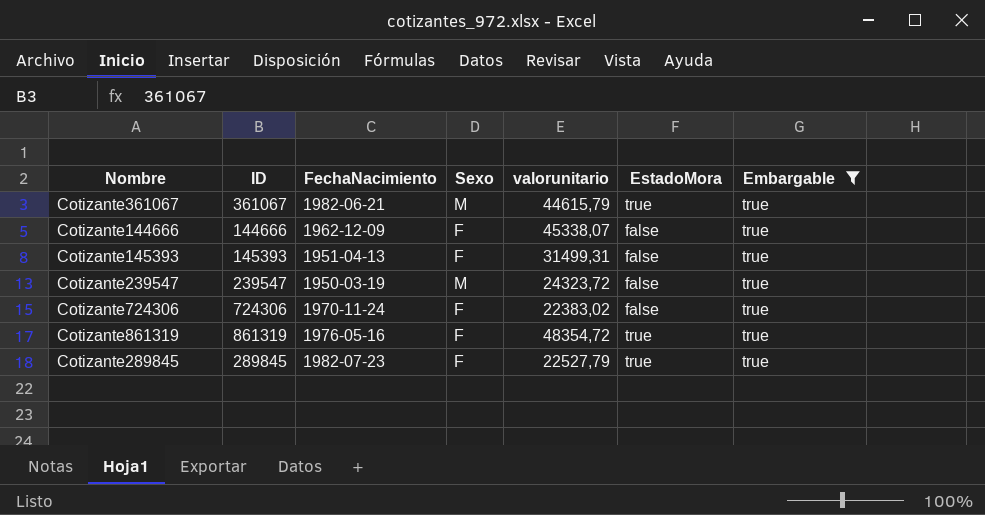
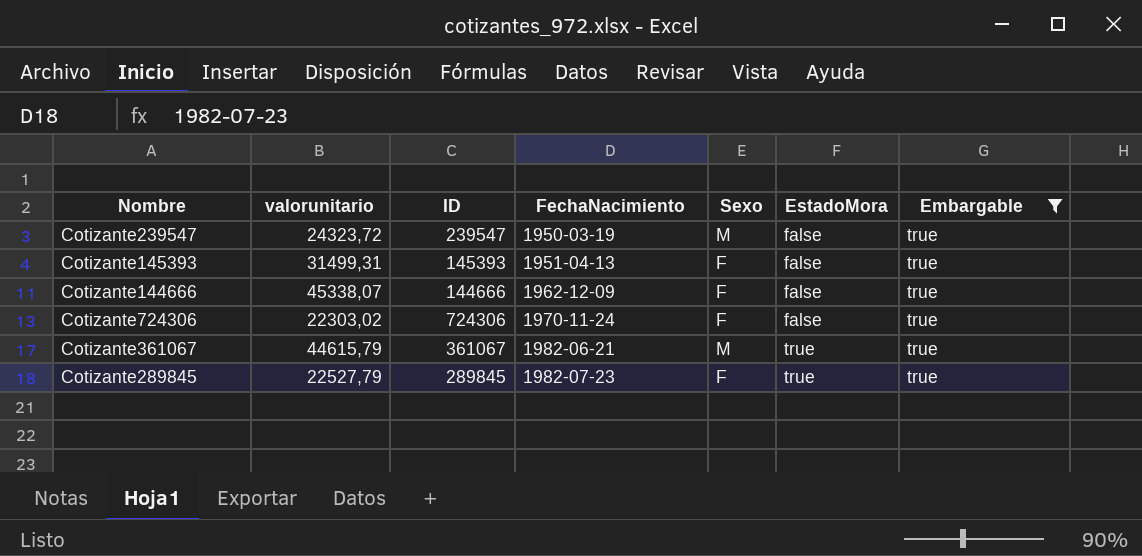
row order: none -> FechaNacimiento ascending
column valorunitario | position: 5 -> 2
row Cotizante861319: 861319 | 1976-05-16 | F | 48354,72 | true | true -> none
Cotizante724306 | valorunitario: 22383,02 -> 22303,02

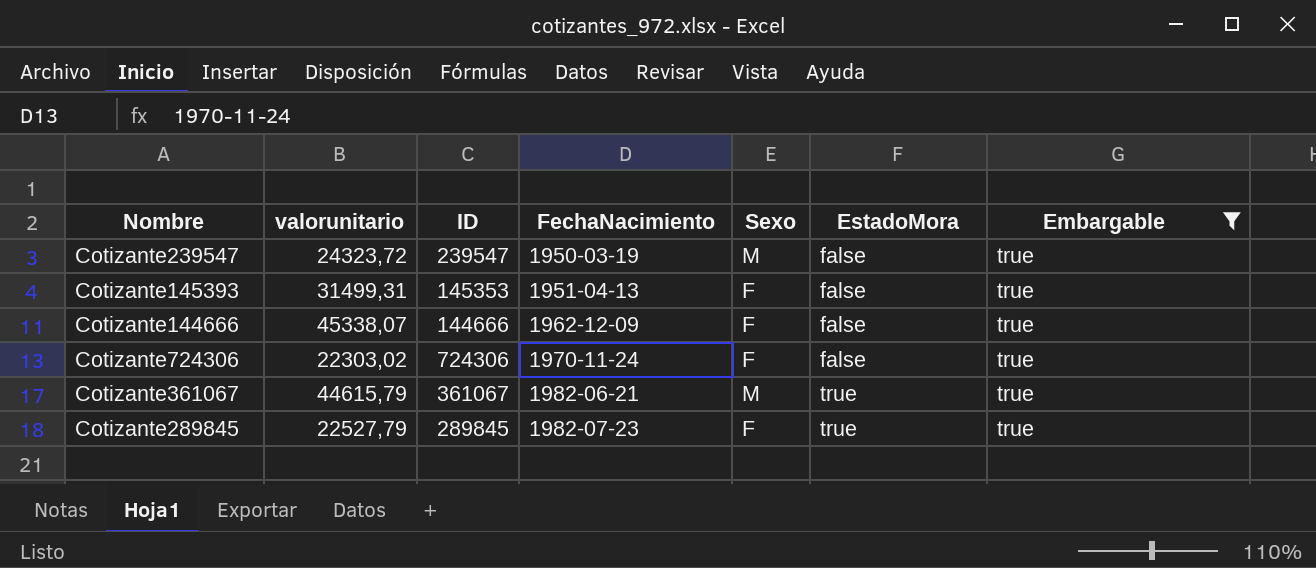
Cotizante145393 | ID: 145393 -> 145353

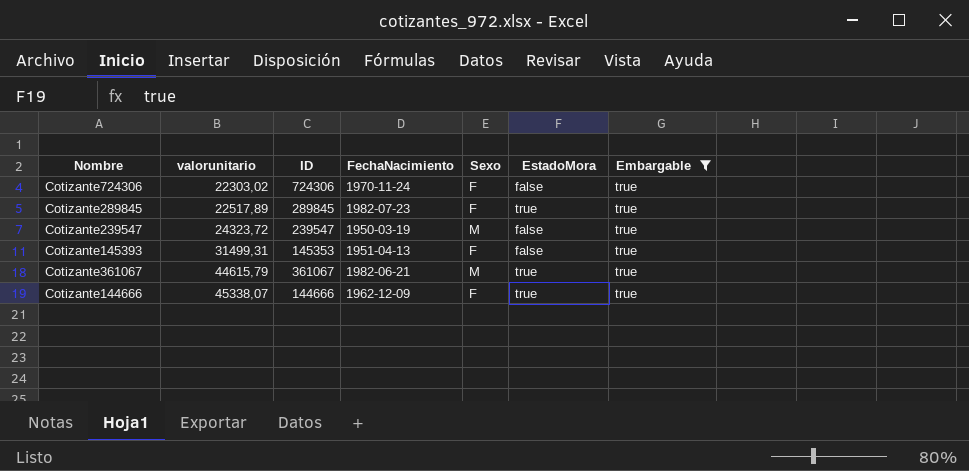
row order: FechaNacimiento ascending -> valorunitario ascending
Cotizante289845 | valorunitario: 22527,79 -> 22517,89
Cotizante144666 | EstadoMora: false -> true

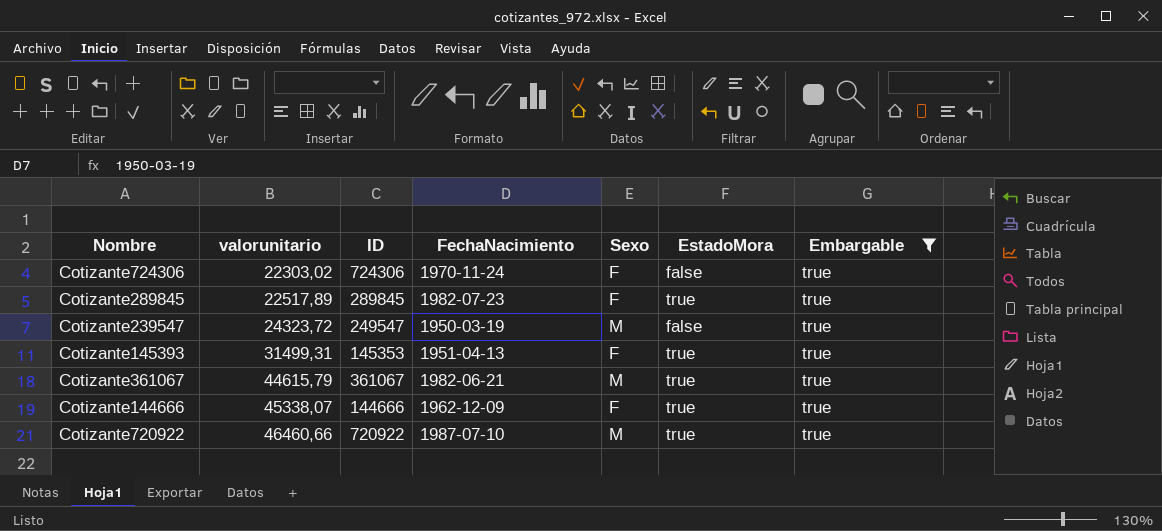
Cotizante239547 | ID: 239547 -> 249547
Cotizante145393 | EstadoMora: false -> true
row Cotizante720922: none -> 46460,66 | 720922 | 1987-07-10 | M | true | true

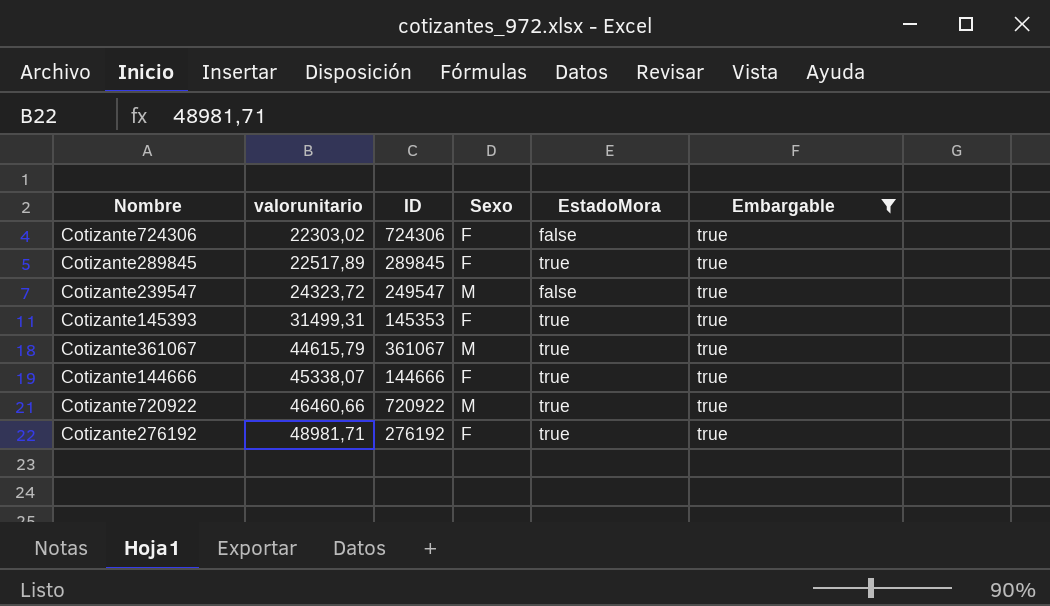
column FechaNacimiento | position: 4 -> none
row Cotizante276192: none -> 48981,71 | 276192 | F | true | true

